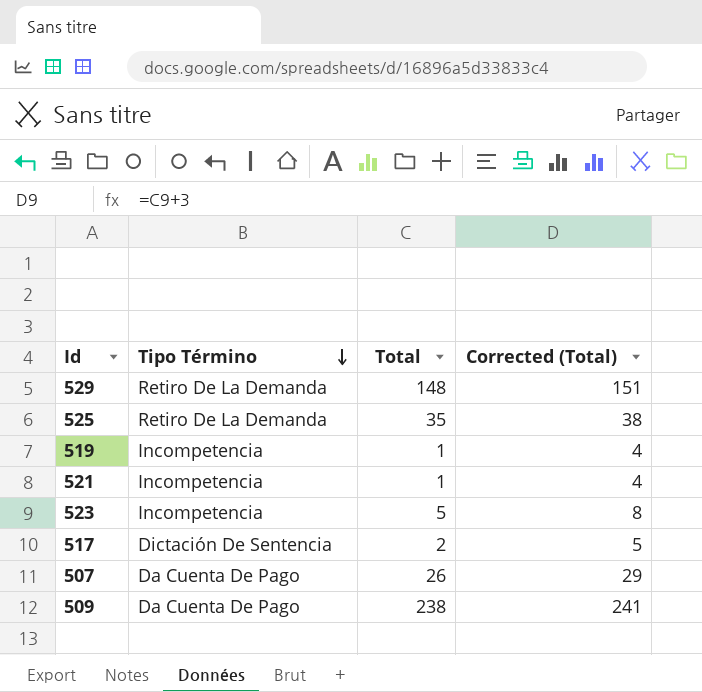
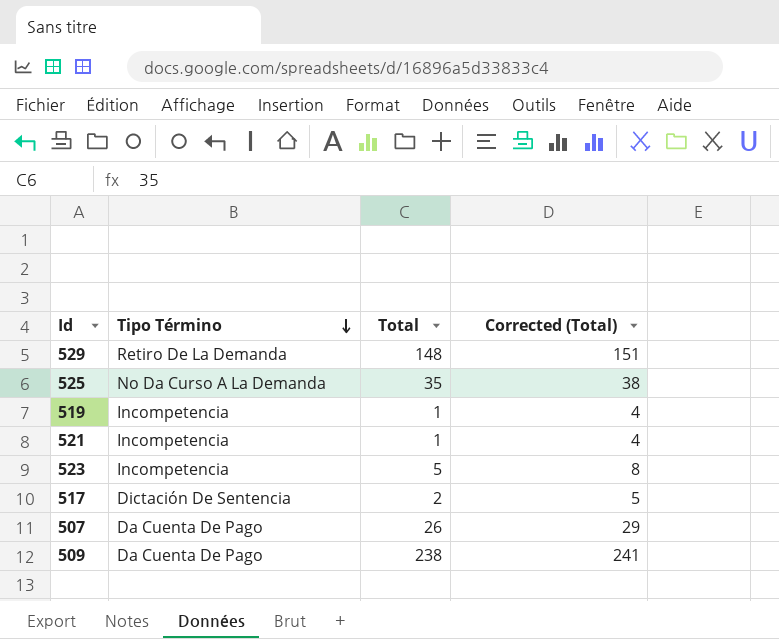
525 | Tipo Término: Retiro De La Demanda -> No Da Curso A La Demanda

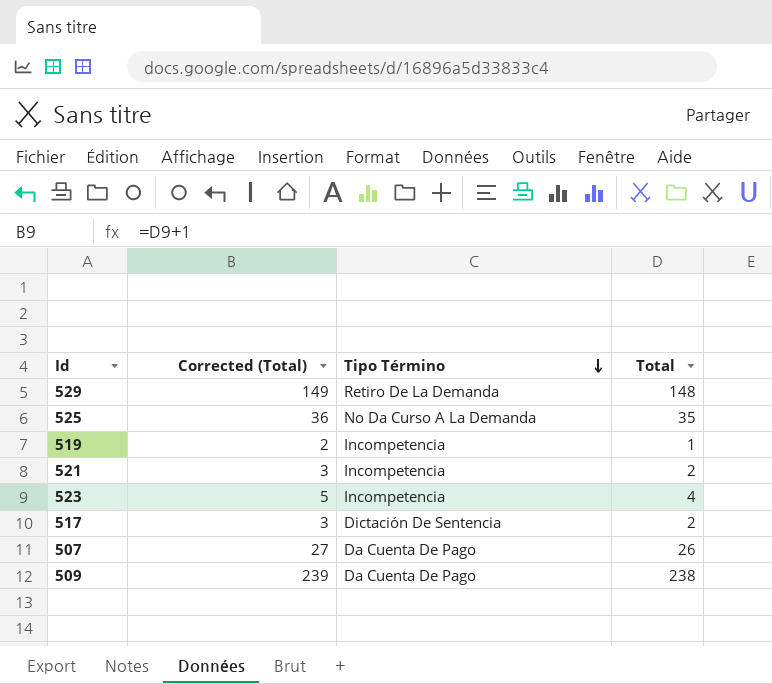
column Corrected (Total) | formula: [Total] + 3 -> [Total] + 1
column Corrected (Total) | position: 4 -> 2
521 | Total: 1 -> 2
523 | Total: 5 -> 4

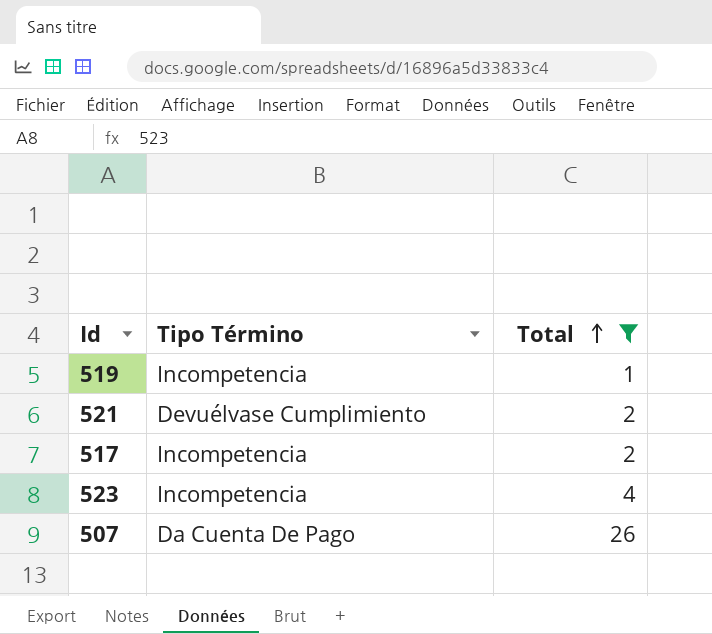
filter: none -> Total <= 26
row order: Tipo Término descending -> Total ascending
column Corrected (Total) | formula: [Total] + 1 -> none
521 | Tipo Término: Incompetencia -> Devuélvase Cumplimiento
517 | Tipo Término: Dictación De Sentencia -> Incompetencia

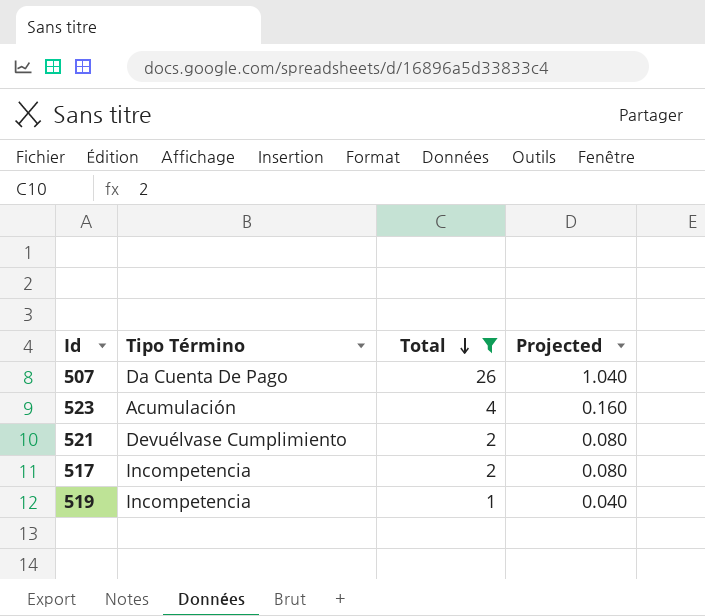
row order: Total ascending -> Total descending
column Projected | formula: none -> [Total] * 0.04
523 | Tipo Término: Incompetencia -> Acumulación

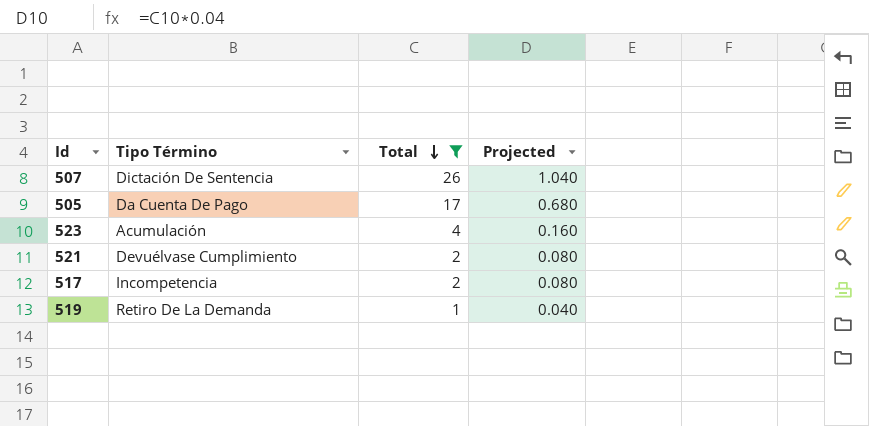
507 | Tipo Término: Da Cuenta De Pago -> Dictación De Sentencia
row 505: none -> Da Cuenta De Pago | 17 | 0.680
519 | Tipo Término: Incompetencia -> Retiro De La Demanda

